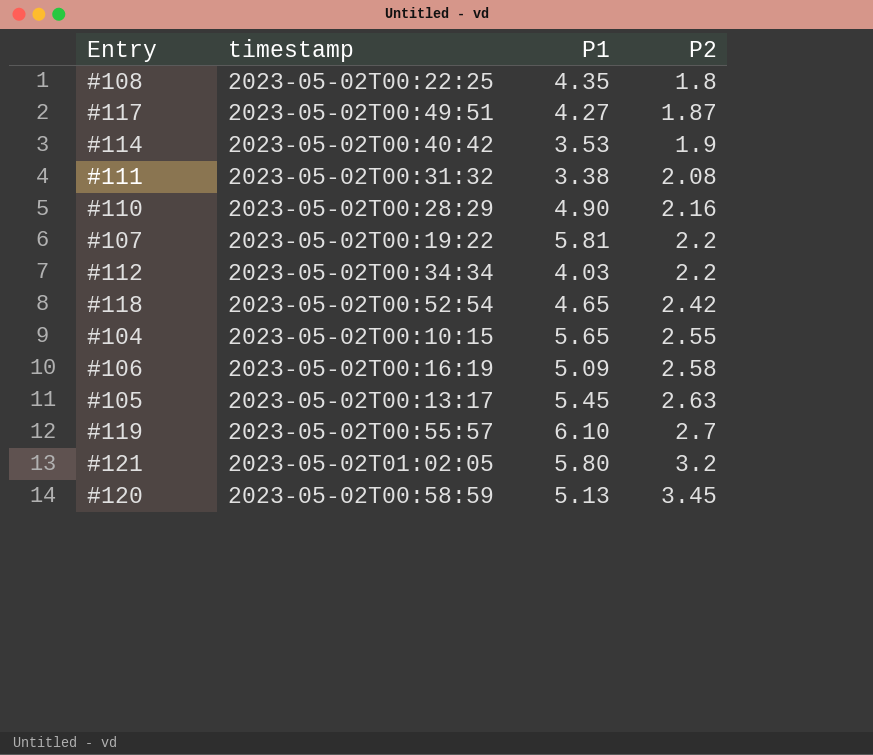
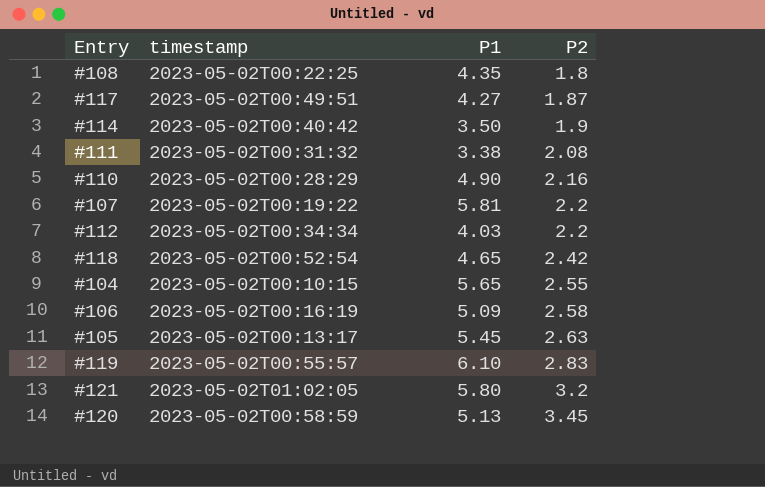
#114 | P1: 3.53 -> 3.50
#119 | P2: 2.7 -> 2.83

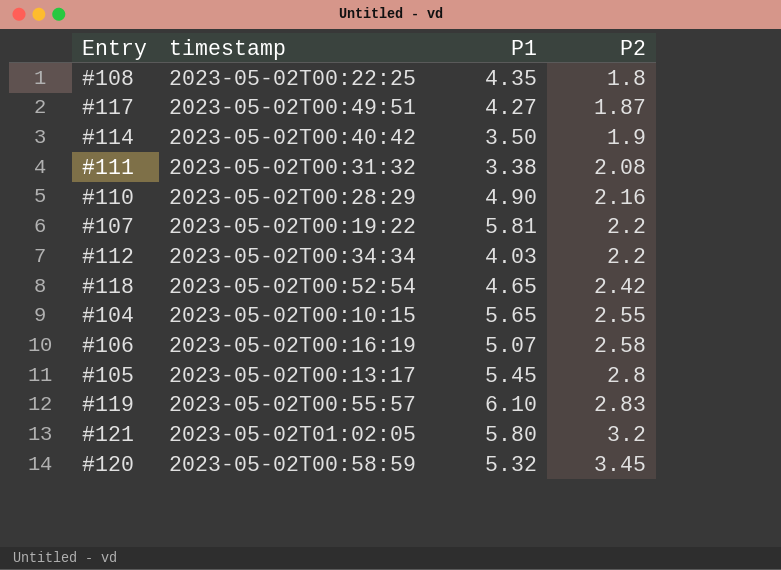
#106 | P1: 5.09 -> 5.07
#105 | P2: 2.63 -> 2.8
#120 | P1: 5.13 -> 5.32

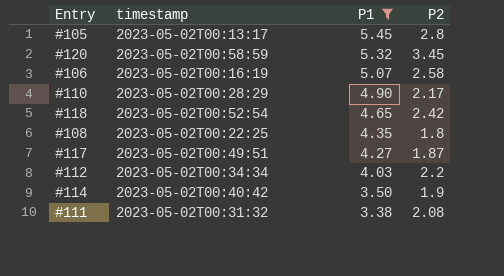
filter: none -> P1 <= 5.45
row order: P2 ascending -> P1 descending
#110 | P2: 2.16 -> 2.17

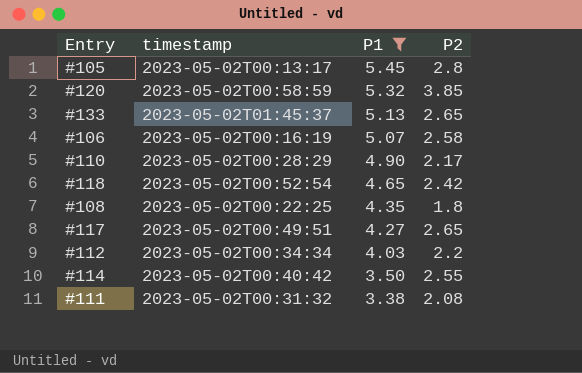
#120 | P2: 3.45 -> 3.85
row #133: none -> 2023-05-02T01:45:37 | 5.13 | 2.65
#117 | P2: 1.87 -> 2.65
#114 | P2: 1.9 -> 2.55

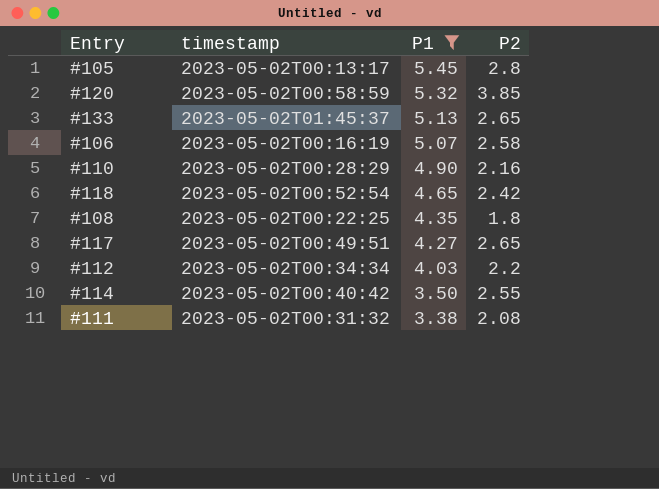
#110 | P2: 2.17 -> 2.16

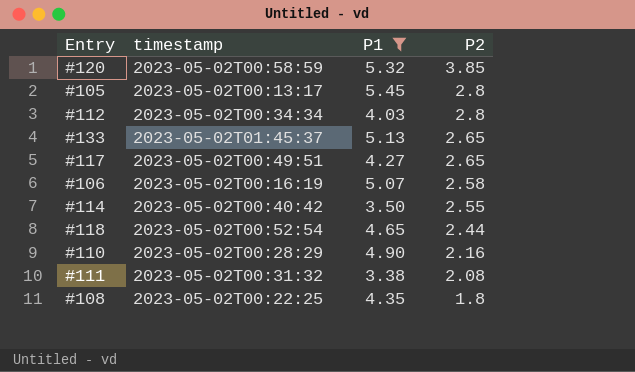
row order: P1 descending -> P2 descending
#112 | P2: 2.2 -> 2.8
#118 | P2: 2.42 -> 2.44

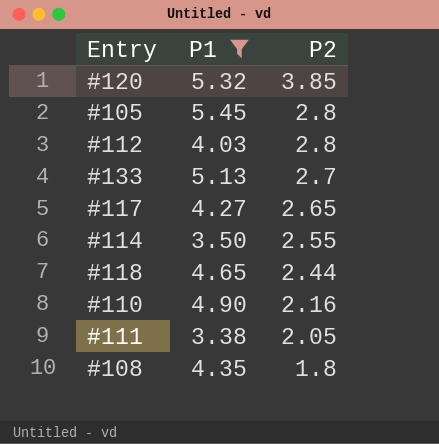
column timestamp | position: 2 -> none
row #106: 2023-05-02T00:16:19 | 5.07 | 2.58 -> none
#133 | P2: 2.65 -> 2.7
#111 | P2: 2.08 -> 2.05

